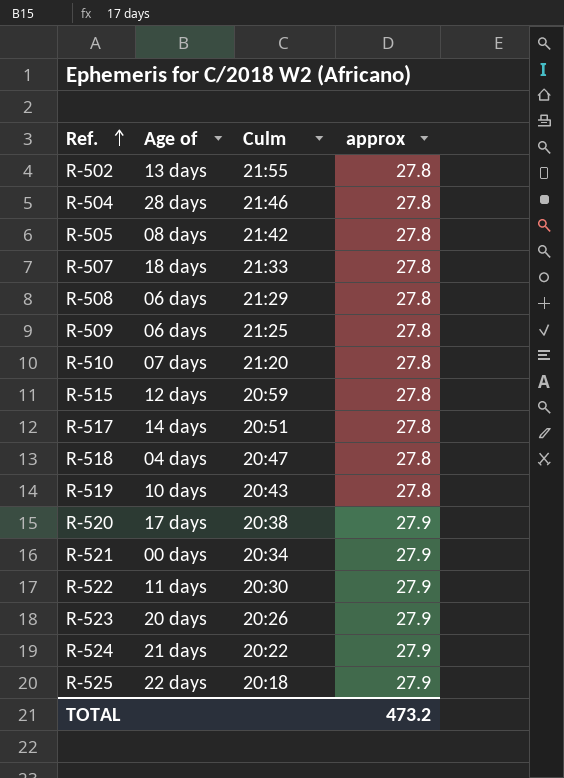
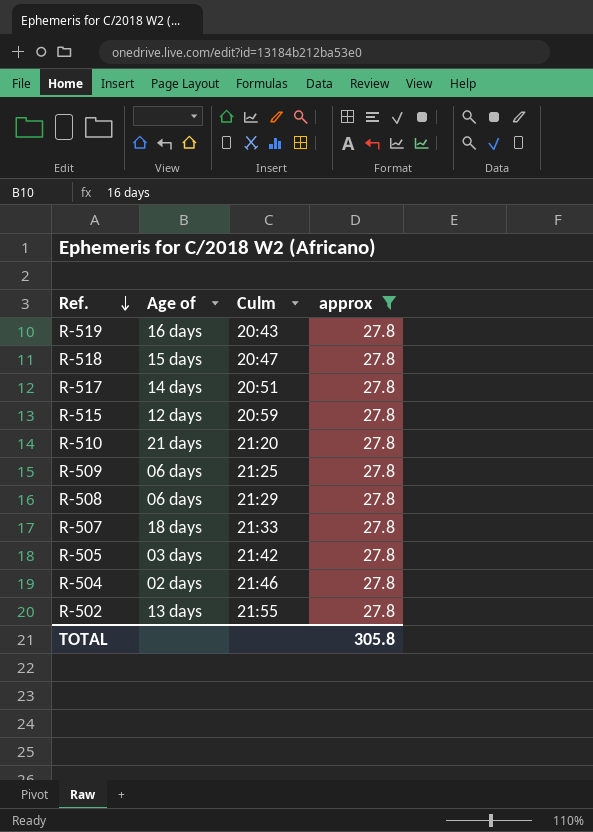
filter: none -> approx = 27.8
row order: Ref. ascending -> Ref. descending
R-519 | Age of: 10 days -> 16 days
R-518 | Age of: 04 days -> 15 days
R-510 | Age of: 07 days -> 21 days
R-505 | Age of: 08 days -> 03 days
R-504 | Age of: 28 days -> 02 days
TOTAL | approx: 473.2 -> 305.8

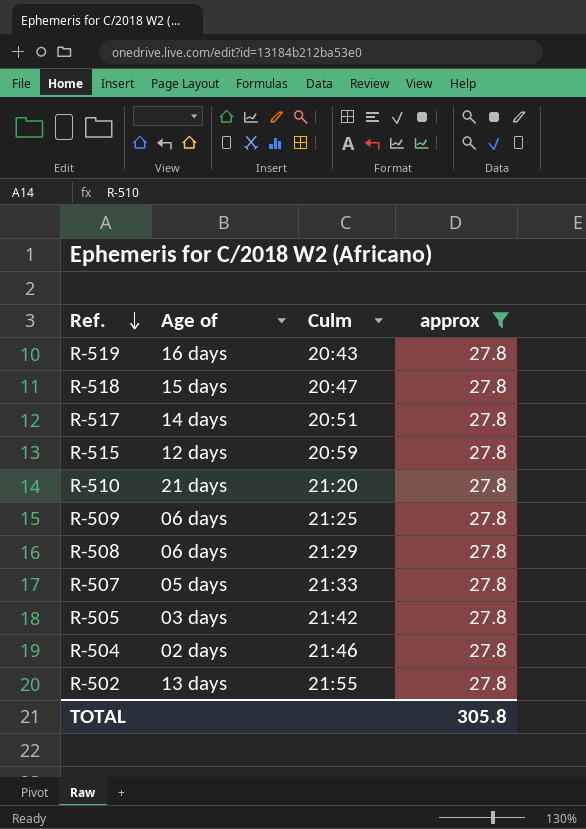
R-507 | Age of: 18 days -> 05 days

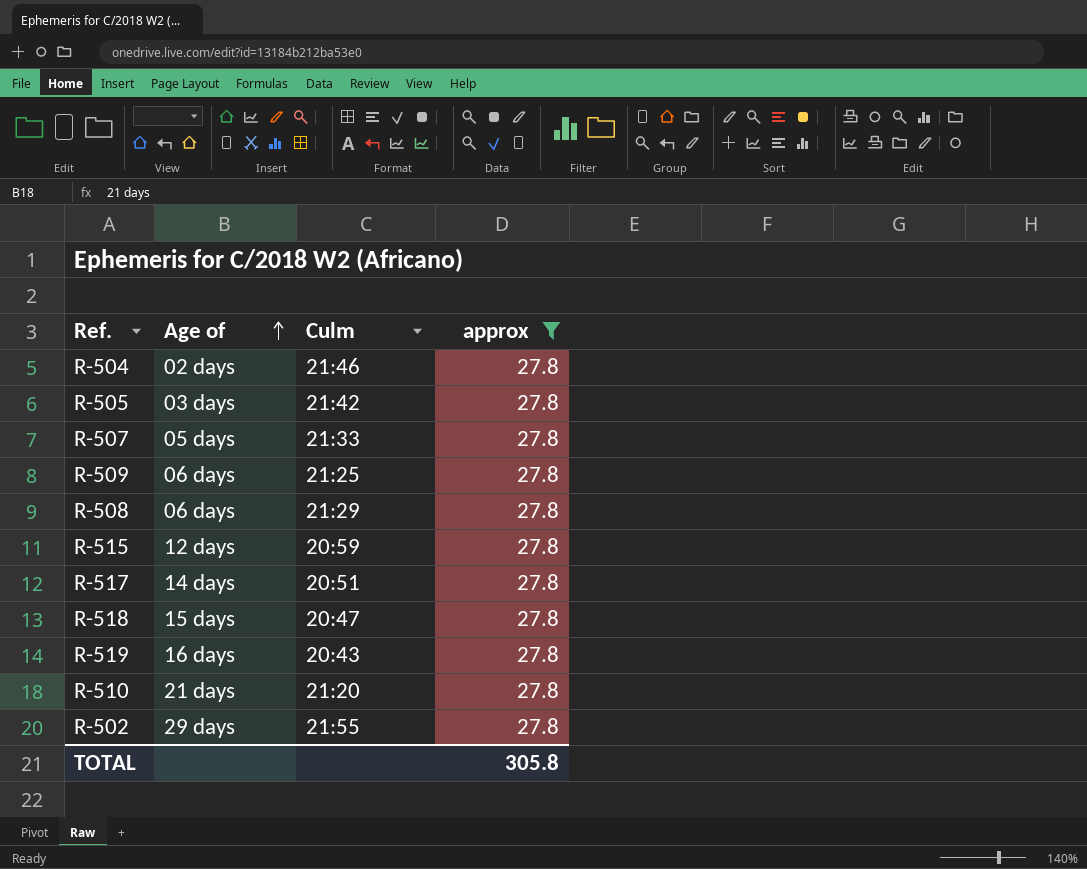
row order: Ref. descending -> Age of ascending
R-502 | Age of: 13 days -> 29 days

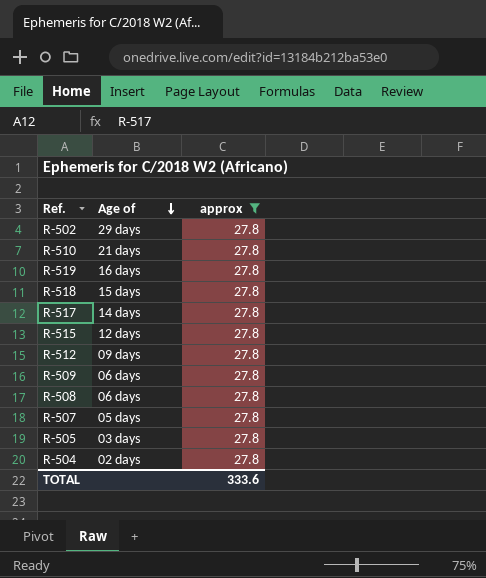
row order: Age of ascending -> Age of descending
column Culm | position: 3 -> none
row R-512: none -> 09 days | 27.8
TOTAL | approx: 305.8 -> 333.6

